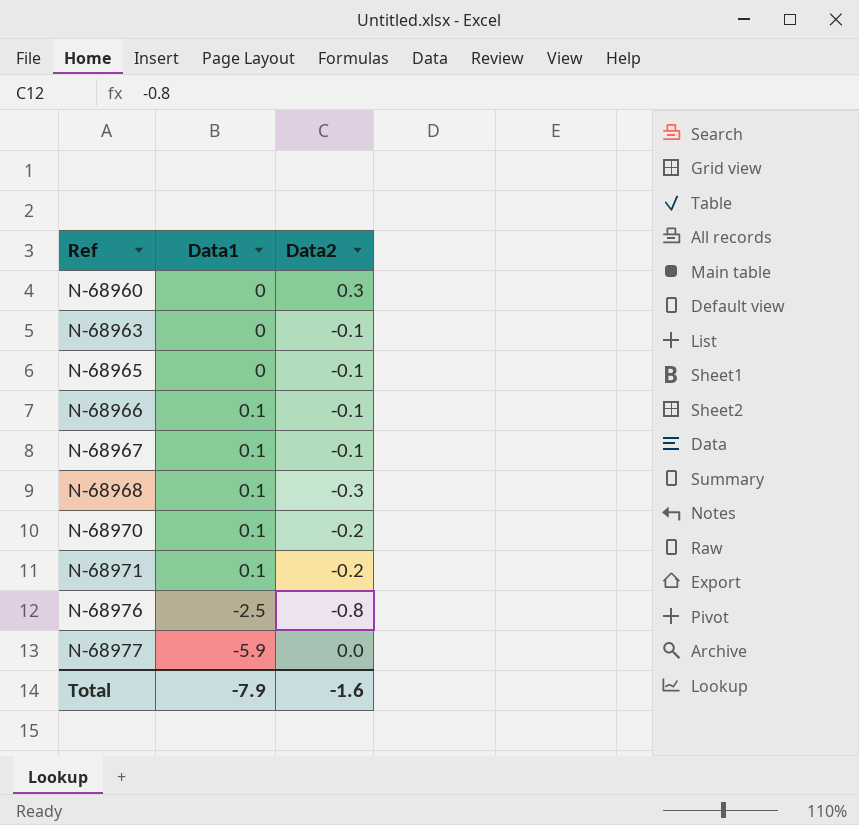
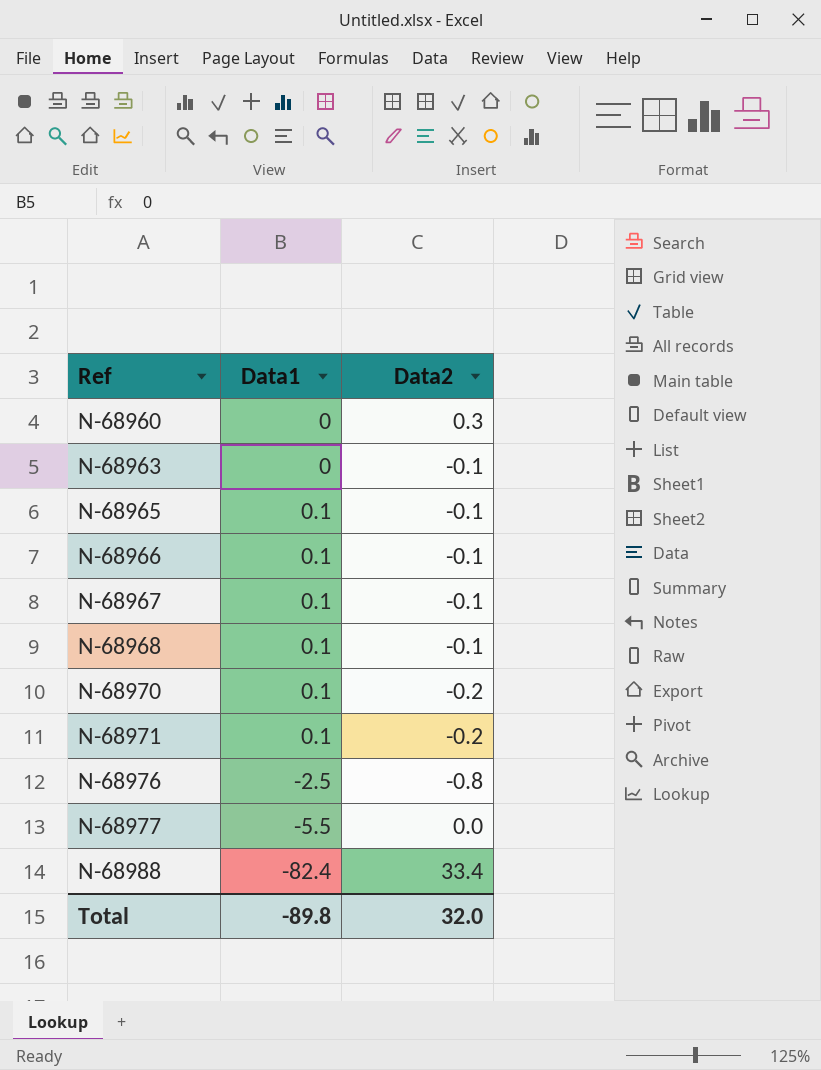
N-68965 | Data1: 0 -> 0.1
N-68968 | Data2: -0.3 -> -0.1
N-68977 | Data1: -5.9 -> -5.5
row N-68988: none -> -82.4 | 33.4
Total | Data1: -7.9 -> -89.8
Total | Data2: -1.6 -> 32.0

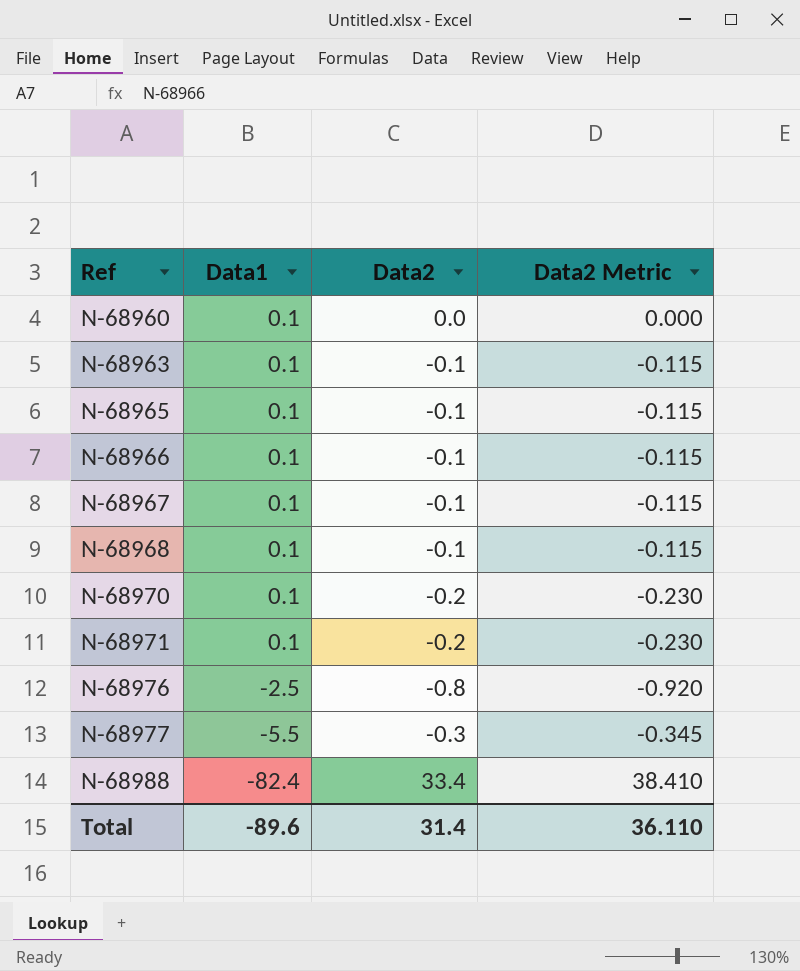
column Data2 Metric | formula: none -> [Data2] * 1.15
N-68960 | Data1: 0 -> 0.1
N-68960 | Data2: 0.3 -> 0.0
N-68963 | Data1: 0 -> 0.1
N-68977 | Data2: 0.0 -> -0.3
Total | Data1: -89.8 -> -89.6
Total | Data2: 32.0 -> 31.4

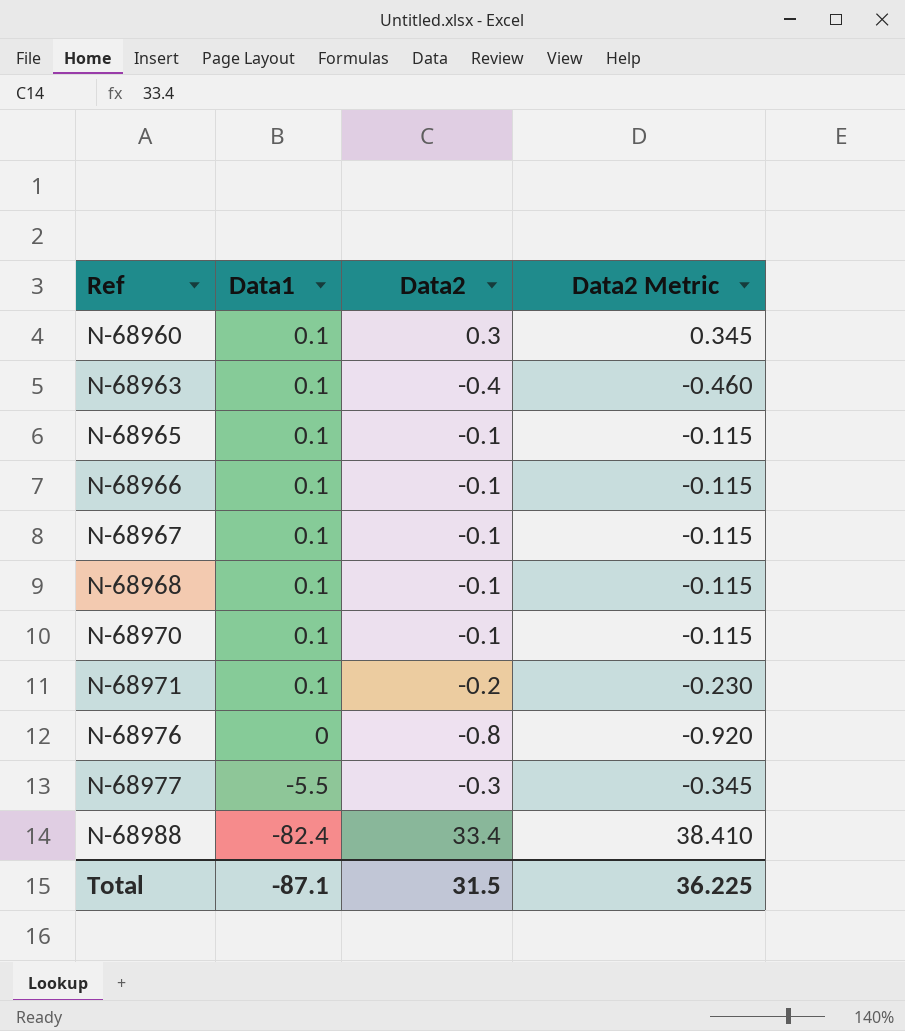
N-68960 | Data2: 0.0 -> 0.3
N-68960 | Data2 Metric: 0.000 -> 0.345
N-68963 | Data2: -0.1 -> -0.4
N-68963 | Data2 Metric: -0.115 -> -0.460
N-68970 | Data2: -0.2 -> -0.1
N-68970 | Data2 Metric: -0.230 -> -0.115
N-68976 | Data1: -2.5 -> 0
Total | Data1: -89.6 -> -87.1
Total | Data2: 31.4 -> 31.5
Total | Data2 Metric: 36.110 -> 36.225

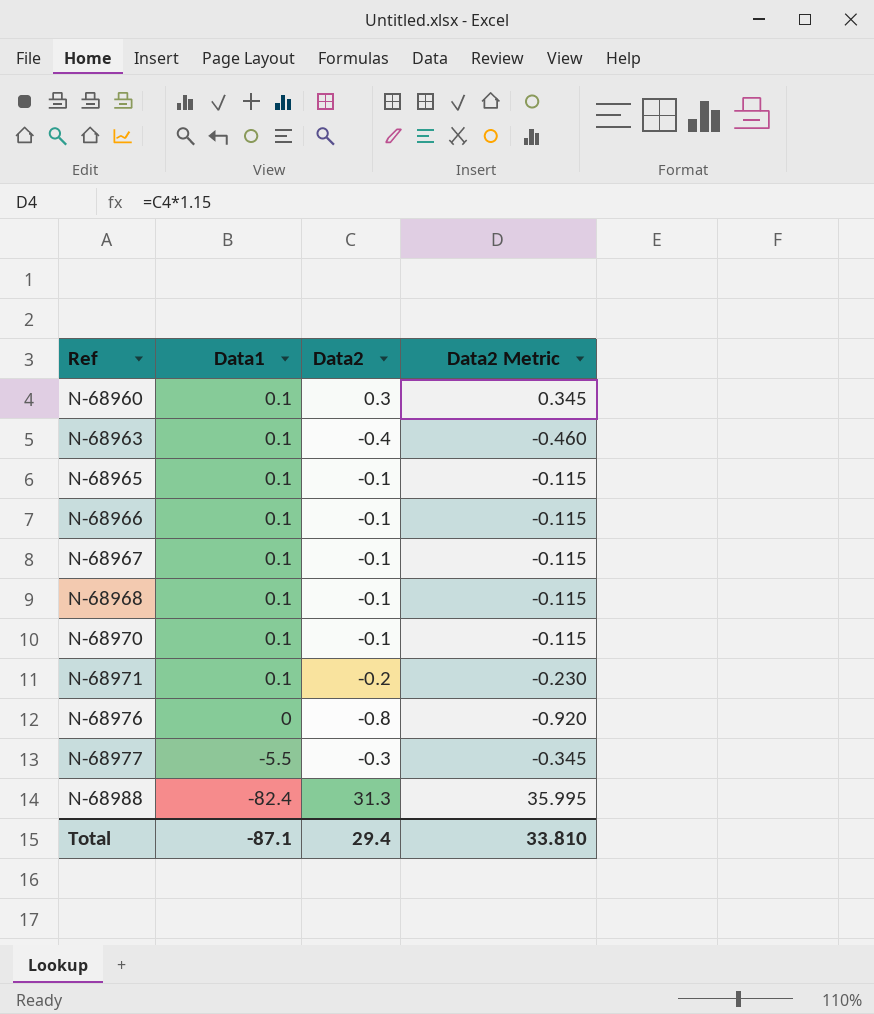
N-68988 | Data2: 33.4 -> 31.3
N-68988 | Data2 Metric: 38.410 -> 35.995
Total | Data2: 31.5 -> 29.4
Total | Data2 Metric: 36.225 -> 33.810

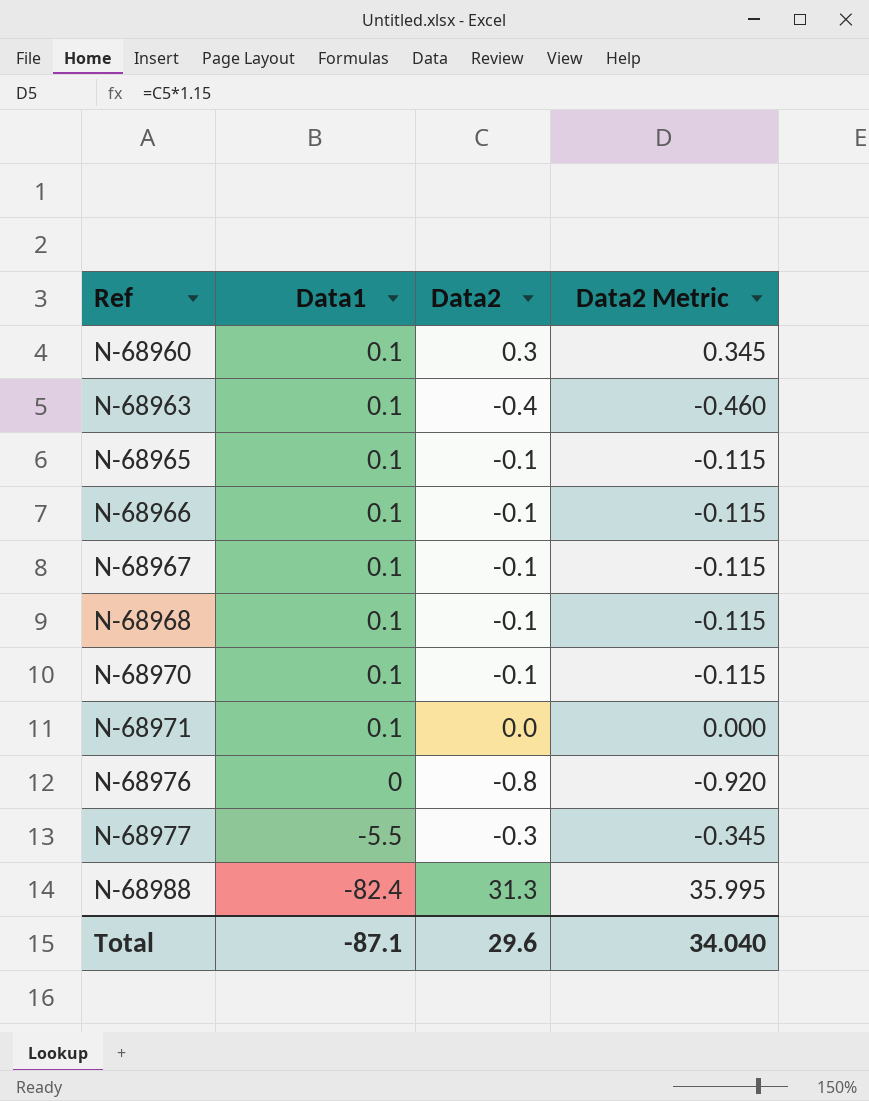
N-68971 | Data2: -0.2 -> 0.0
N-68971 | Data2 Metric: -0.230 -> 0.000
Total | Data2: 29.4 -> 29.6
Total | Data2 Metric: 33.810 -> 34.040

